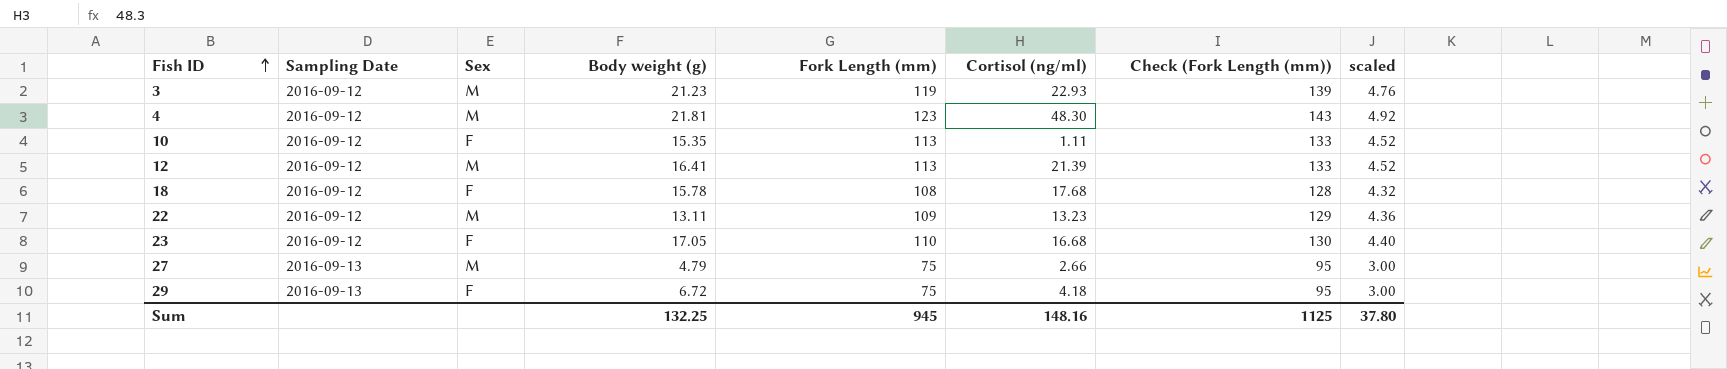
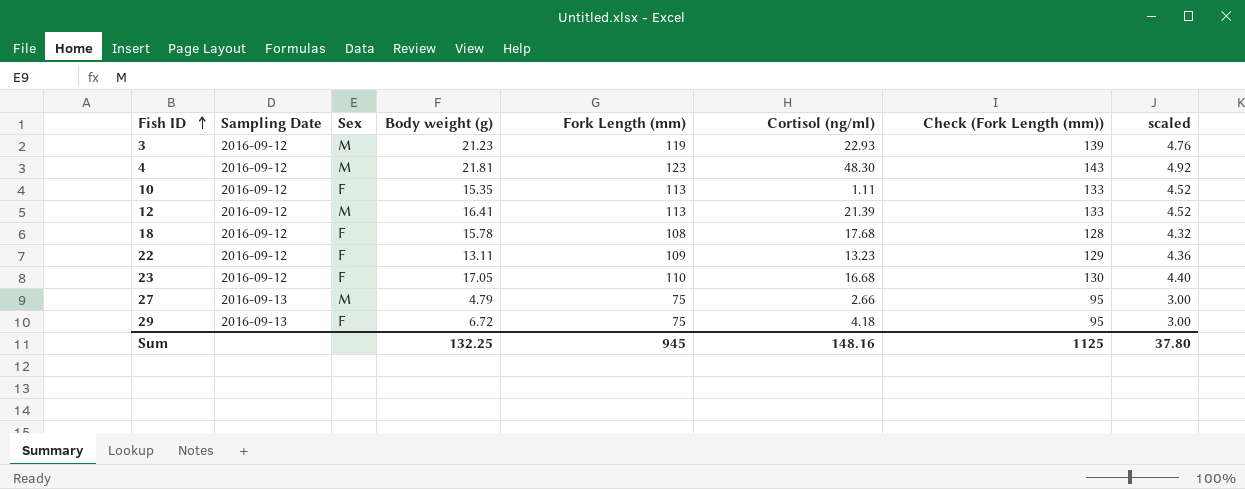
22 | Sex: M -> F

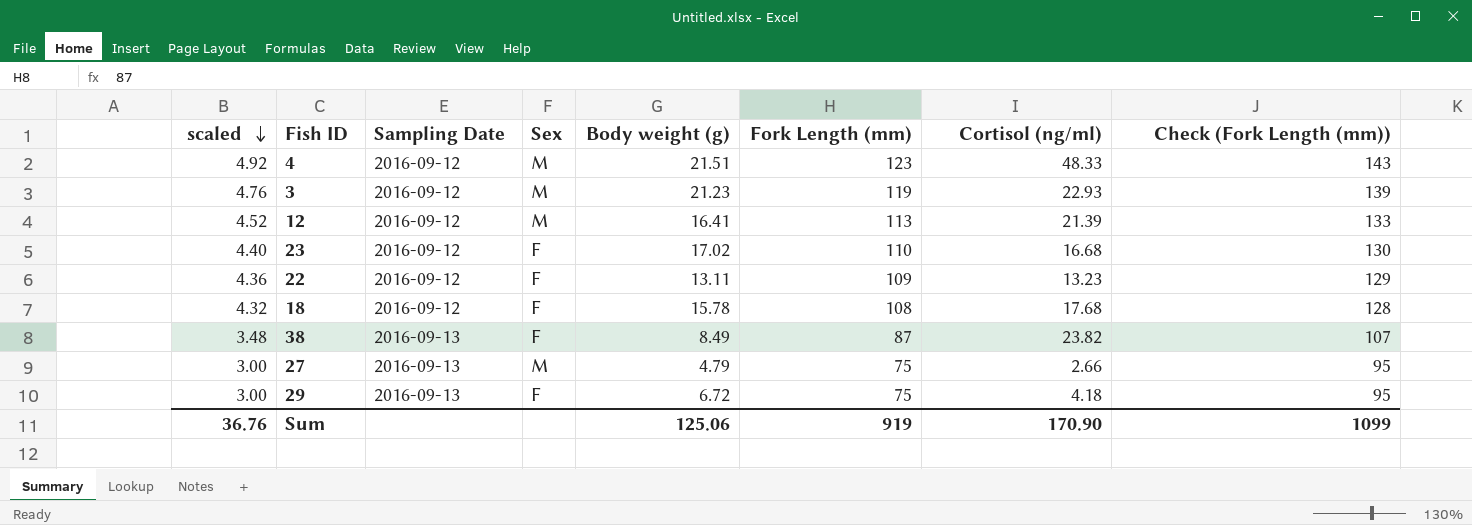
row order: Fish ID ascending -> scaled descending
column scaled | position: 8 -> 1
row 10: 2016-09-12 | F | 15.35 | 113 | 1.11 | 133 | 4.52 -> none
4 | Body weight (g): 21.81 -> 21.51
4 | Cortisol (ng/ml): 48.30 -> 48.33
23 | Body weight (g): 17.05 -> 17.02
row 38: none -> 3.48 | 2016-09-13 | F | 8.49 | 87 | 23.82 | 107
Sum | scaled: 37.80 -> 36.76
Sum | Body weight (g): 132.25 -> 125.06
Sum | Fork Length (mm): 945 -> 919
Sum | Cortisol (ng/ml): 148.16 -> 170.90
Sum | Check (Fork Length (mm)): 1125 -> 1099

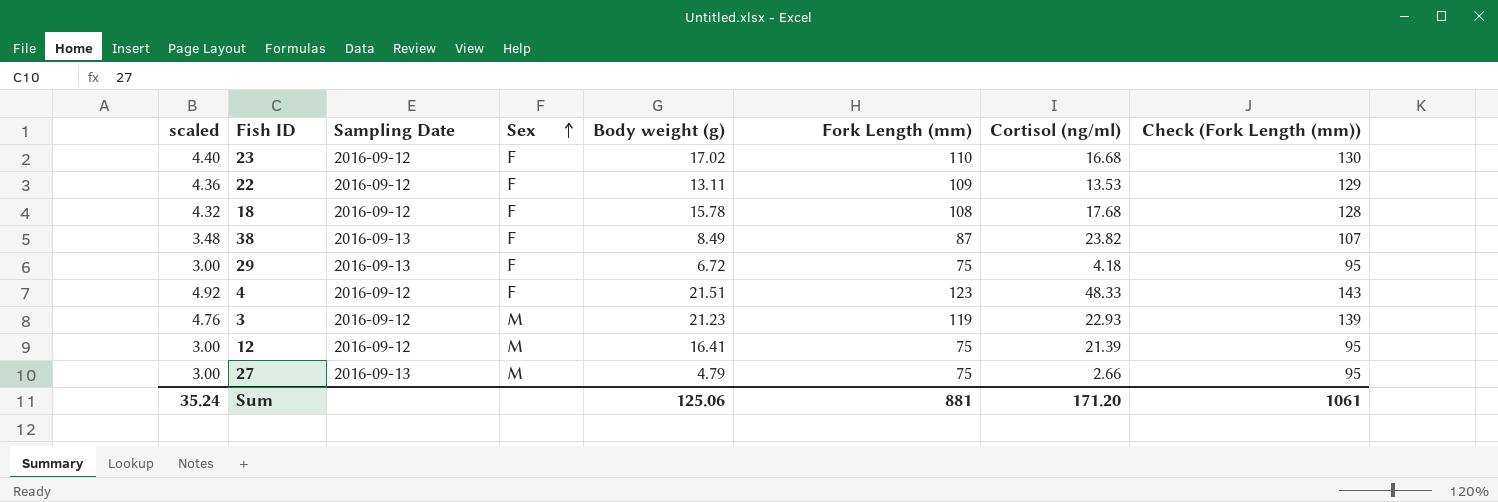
row order: scaled descending -> Sex ascending
22 | Cortisol (ng/ml): 13.23 -> 13.53
4 | Sex: M -> F
12 | scaled: 4.52 -> 3.00
12 | Fork Length (mm): 113 -> 75
12 | Check (Fork Length (mm)): 133 -> 95
Sum | scaled: 36.76 -> 35.24
Sum | Fork Length (mm): 919 -> 881
Sum | Cortisol (ng/ml): 170.90 -> 171.20
Sum | Check (Fork Length (mm)): 1099 -> 1061

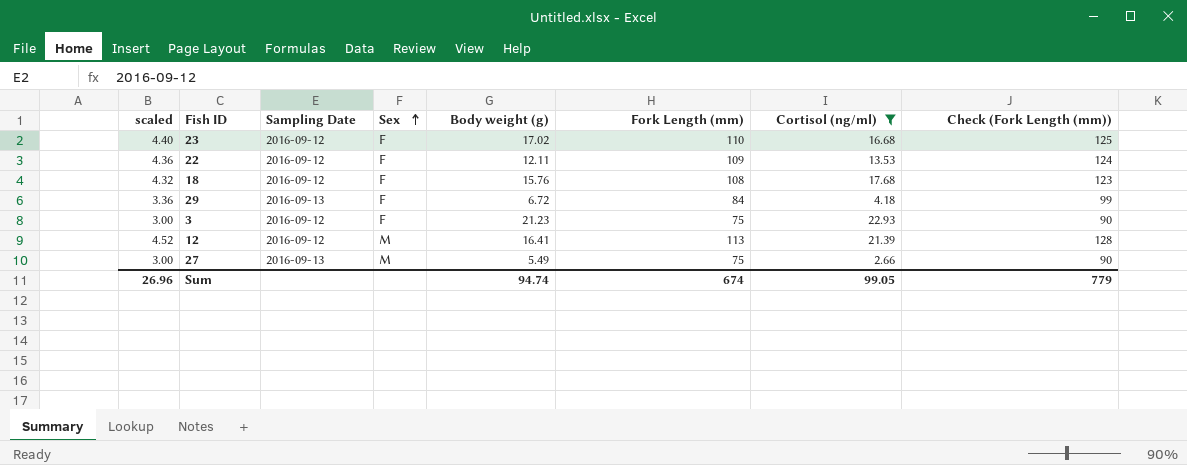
filter: none -> Cortisol (ng/ml) <= 22.93
column Check (Fork Length (mm)) | formula: [Fork Length (mm)] + 20 -> [Fork Length (mm)] + 15
22 | Body weight (g): 13.11 -> 12.11
18 | Body weight (g): 15.78 -> 15.76
29 | scaled: 3.00 -> 3.36
29 | Fork Length (mm): 75 -> 84
3 | scaled: 4.76 -> 3.00
3 | Sex: M -> F
3 | Fork Length (mm): 119 -> 75
12 | scaled: 3.00 -> 4.52
12 | Fork Length (mm): 75 -> 113
27 | Body weight (g): 4.79 -> 5.49
Sum | scaled: 35.24 -> 26.96
Sum | Body weight (g): 125.06 -> 94.74
Sum | Fork Length (mm): 881 -> 674
Sum | Cortisol (ng/ml): 171.20 -> 99.05
Sum | Check (Fork Length (mm)): 1061 -> 779

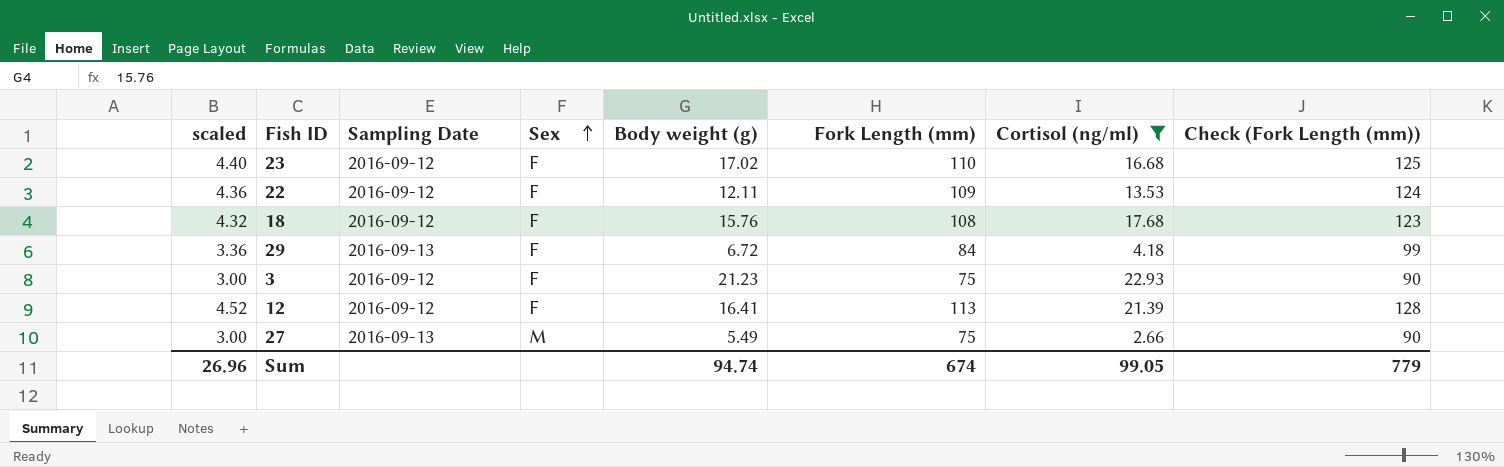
12 | Sex: M -> F

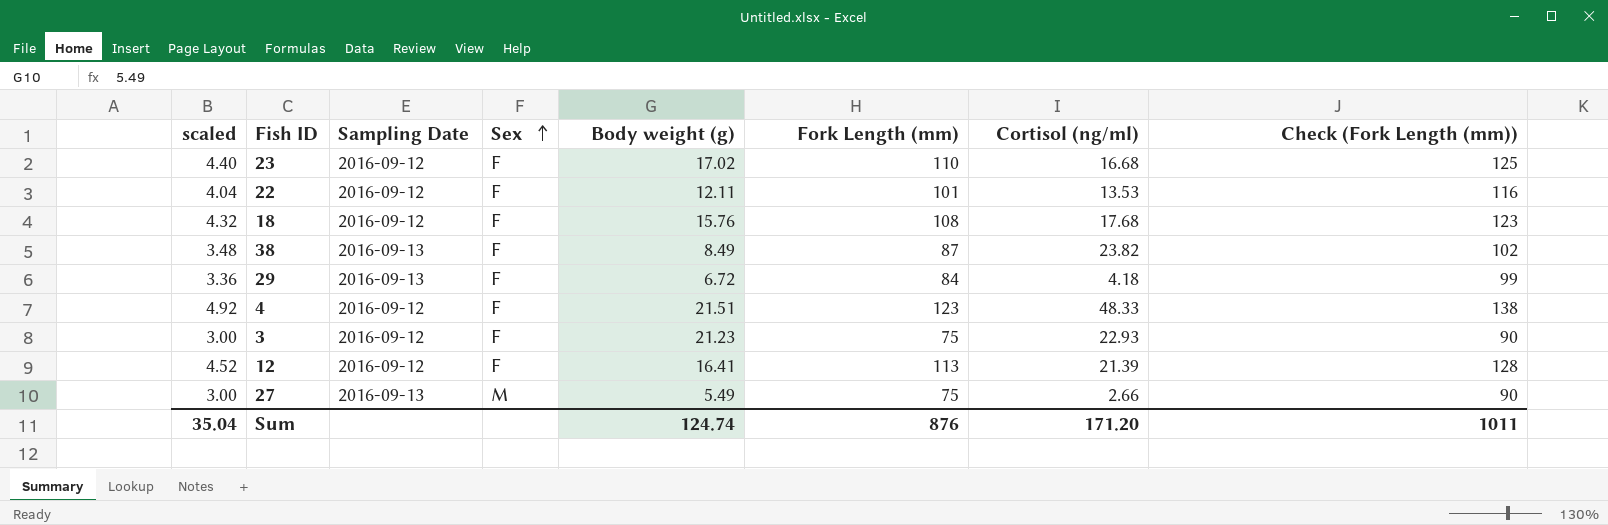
filter: Cortisol (ng/ml) <= 22.93 -> none
22 | scaled: 4.36 -> 4.04
22 | Fork Length (mm): 109 -> 101
22 | Check (Fork Length (mm)): 124 -> 116
Sum | scaled: 26.96 -> 35.04
Sum | Body weight (g): 94.74 -> 124.74
Sum | Fork Length (mm): 674 -> 876
Sum | Cortisol (ng/ml): 99.05 -> 171.20
Sum | Check (Fork Length (mm)): 779 -> 1011

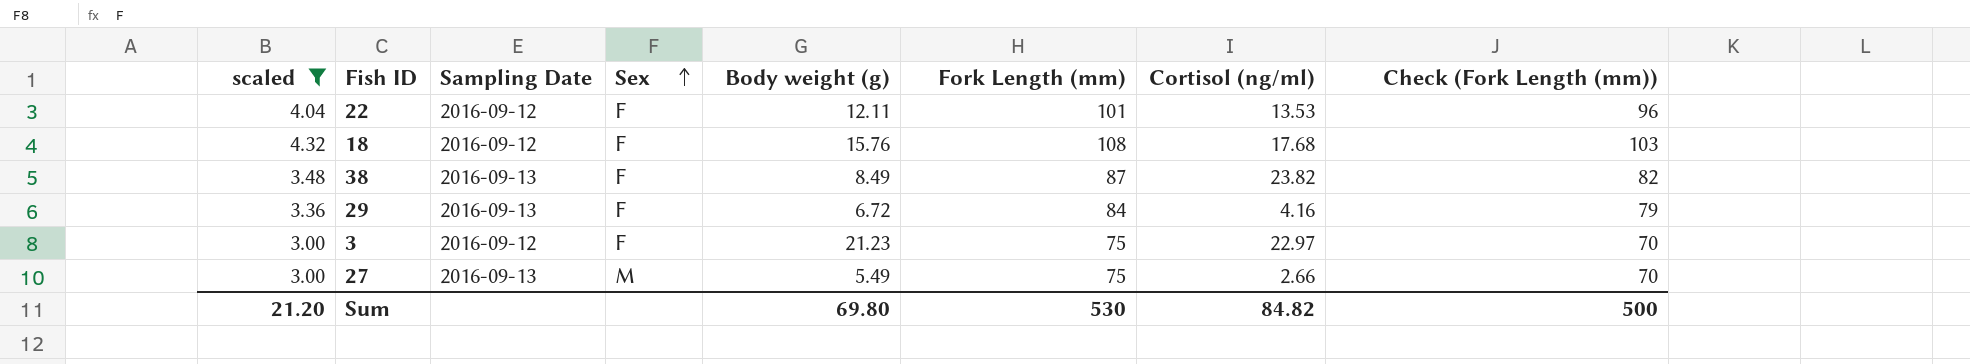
filter: none -> scaled <= 4.32
column Check (Fork Length (mm)) | formula: [Fork Length (mm)] + 15 -> [Fork Length (mm)] - 5
29 | Cortisol (ng/ml): 4.18 -> 4.16
3 | Cortisol (ng/ml): 22.93 -> 22.97
Sum | scaled: 35.04 -> 21.20
Sum | Body weight (g): 124.74 -> 69.80
Sum | Fork Length (mm): 876 -> 530
Sum | Cortisol (ng/ml): 171.20 -> 84.82
Sum | Check (Fork Length (mm)): 1011 -> 500

